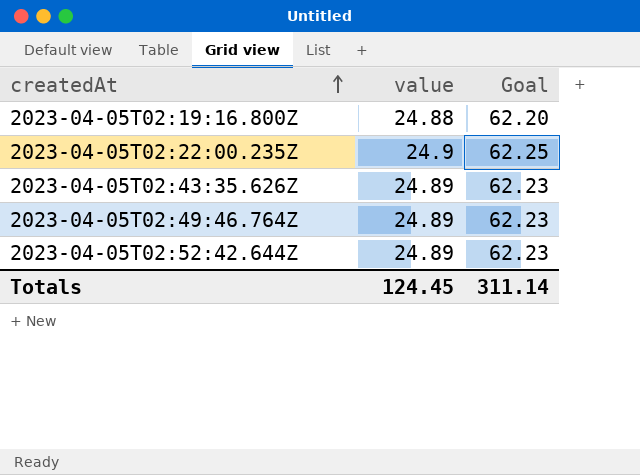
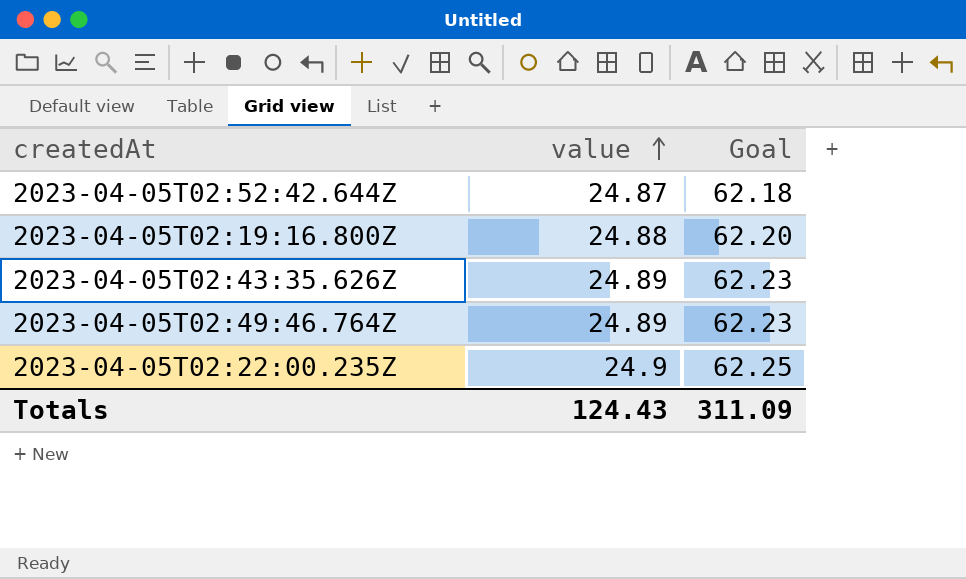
row order: createdAt ascending -> value ascending
2023-04-05T02:52:42.644Z | value: 24.89 -> 24.87
2023-04-05T02:52:42.644Z | Goal: 62.23 -> 62.18
Totals | value: 124.45 -> 124.43
Totals | Goal: 311.14 -> 311.09

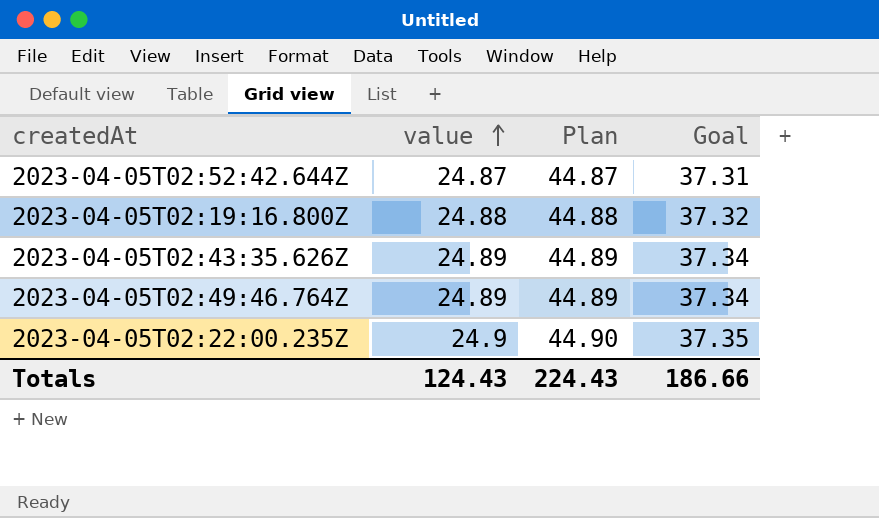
column Plan | formula: none -> [value] + 20
column Goal | formula: [value] * 2.5 -> [value] * 1.5
Totals | Goal: 311.09 -> 186.66

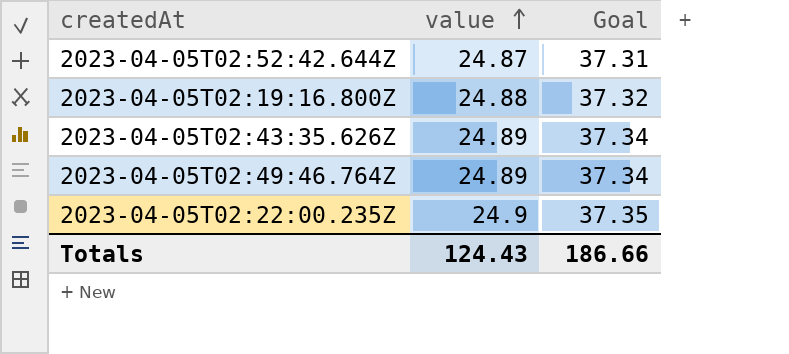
column Plan | formula: [value] + 20 -> none

